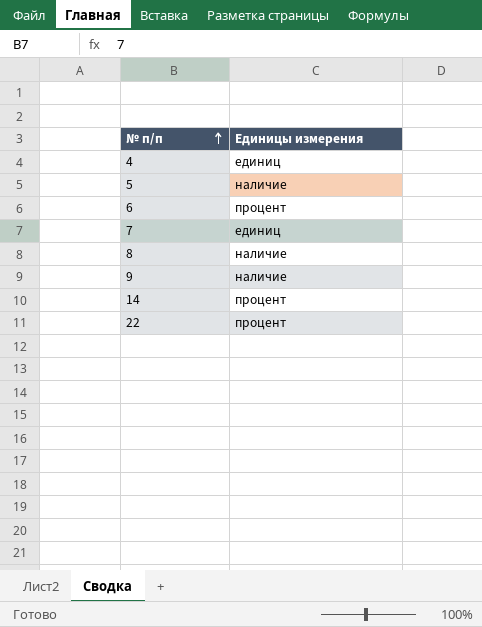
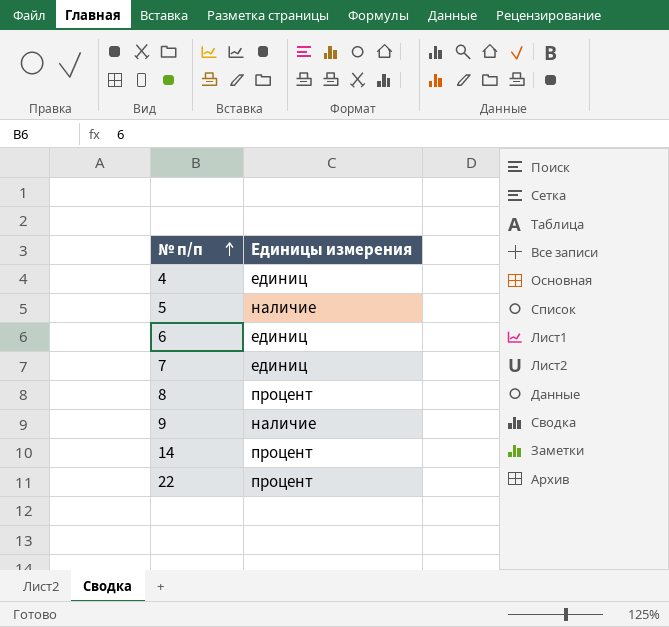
6 | Единицы измерения: процент -> единиц
8 | Единицы измерения: наличие -> процент

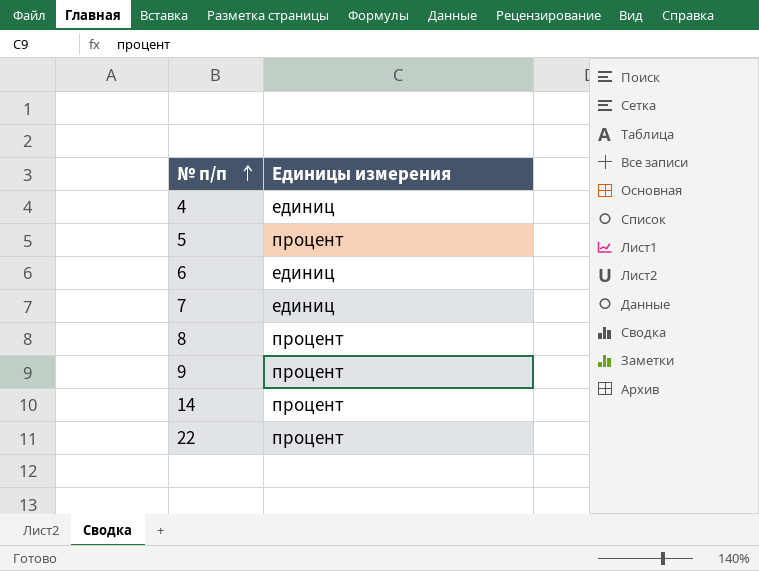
5 | Единицы измерения: наличие -> процент
9 | Единицы измерения: наличие -> процент

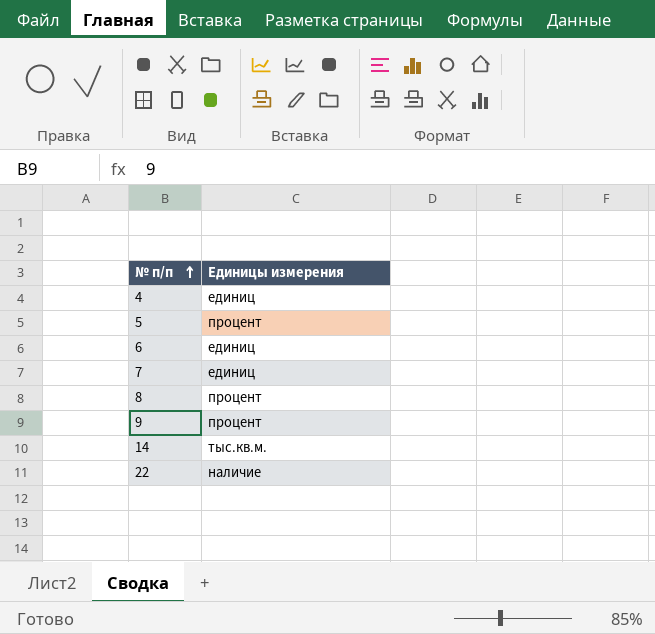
14 | Единицы измерения: процент -> тыс.кв.м.
22 | Единицы измерения: процент -> наличие

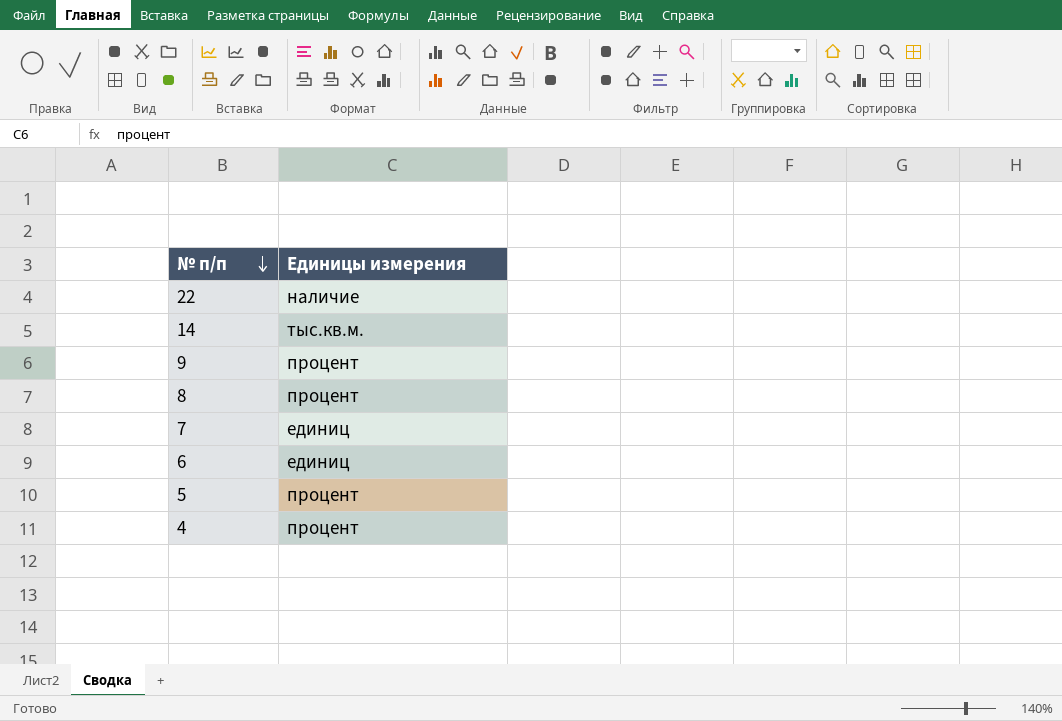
row order: № п/п ascending -> № п/п descending
4 | Единицы измерения: единиц -> процент

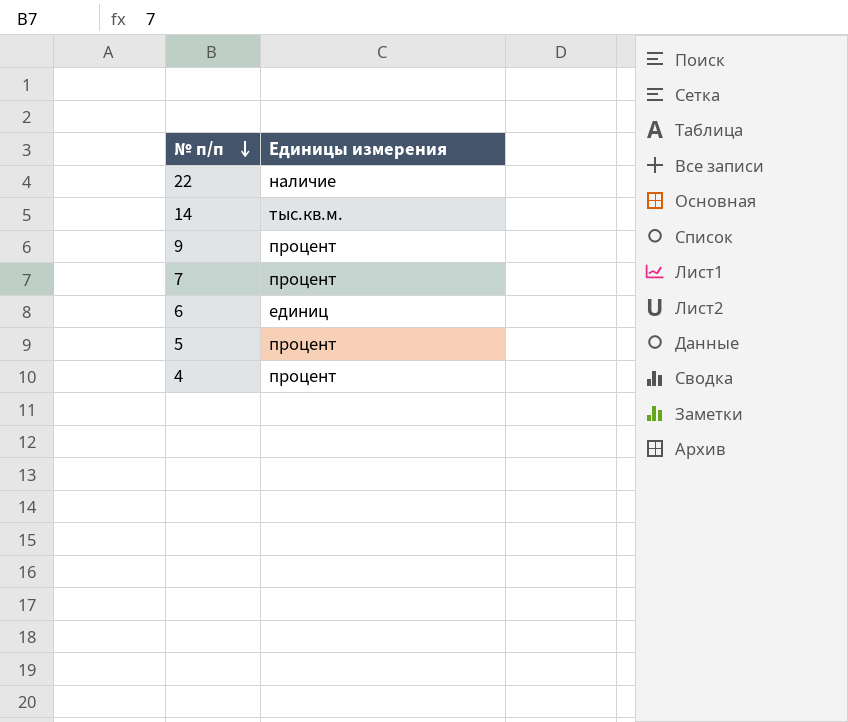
row 8: процент -> none
7 | Единицы измерения: единиц -> процент

